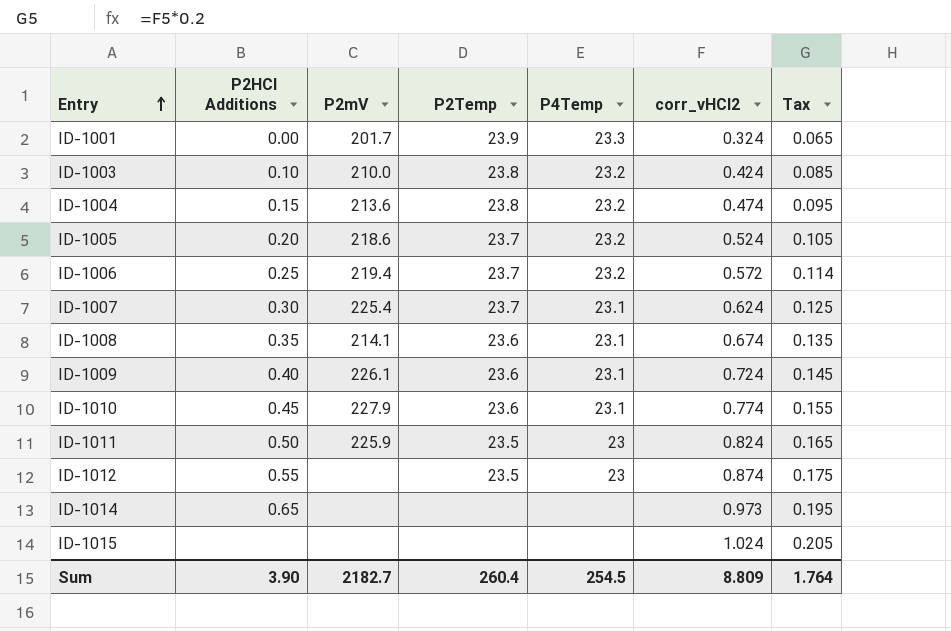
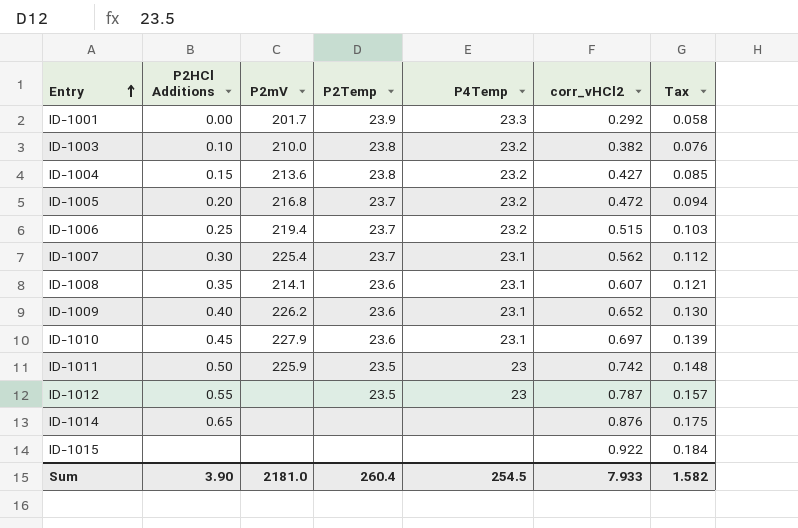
ID-1001 | corr_vHCl2: 0.324 -> 0.292
ID-1001 | Tax: 0.065 -> 0.058
ID-1003 | corr_vHCl2: 0.424 -> 0.382
ID-1003 | Tax: 0.085 -> 0.076
ID-1004 | corr_vHCl2: 0.474 -> 0.427
ID-1004 | Tax: 0.095 -> 0.085
ID-1005 | P2mV: 218.6 -> 216.8
ID-1005 | corr_vHCl2: 0.524 -> 0.472
ID-1005 | Tax: 0.105 -> 0.094
ID-1006 | corr_vHCl2: 0.572 -> 0.515
ID-1006 | Tax: 0.114 -> 0.103
ID-1007 | corr_vHCl2: 0.624 -> 0.562
ID-1007 | Tax: 0.125 -> 0.112
ID-1008 | corr_vHCl2: 0.674 -> 0.607
ID-1008 | Tax: 0.135 -> 0.121
ID-1009 | P2mV: 226.1 -> 226.2
ID-1009 | corr_vHCl2: 0.724 -> 0.652
ID-1009 | Tax: 0.145 -> 0.130
ID-1010 | corr_vHCl2: 0.774 -> 0.697
ID-1010 | Tax: 0.155 -> 0.139
ID-1011 | corr_vHCl2: 0.824 -> 0.742
ID-1011 | Tax: 0.165 -> 0.148
ID-1012 | corr_vHCl2: 0.874 -> 0.787
ID-1012 | Tax: 0.175 -> 0.157
ID-1014 | corr_vHCl2: 0.973 -> 0.876
ID-1014 | Tax: 0.195 -> 0.175
ID-1015 | corr_vHCl2: 1.024 -> 0.922
ID-1015 | Tax: 0.205 -> 0.184
Sum | P2mV: 2182.7 -> 2181.0
Sum | corr_vHCl2: 8.809 -> 7.933
Sum | Tax: 1.764 -> 1.582

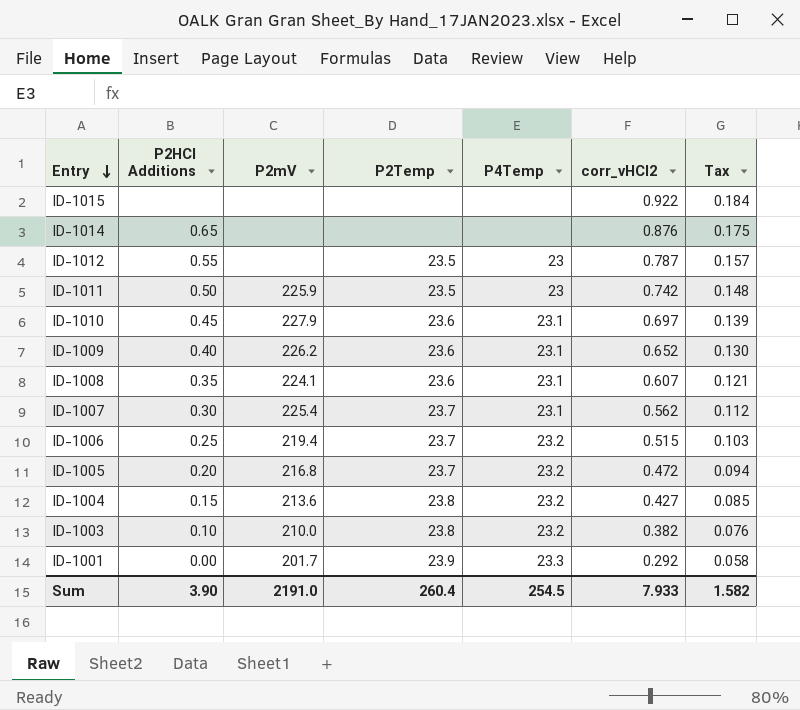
row order: Entry ascending -> Entry descending
ID-1008 | P2mV: 214.1 -> 224.1
Sum | P2mV: 2181.0 -> 2191.0

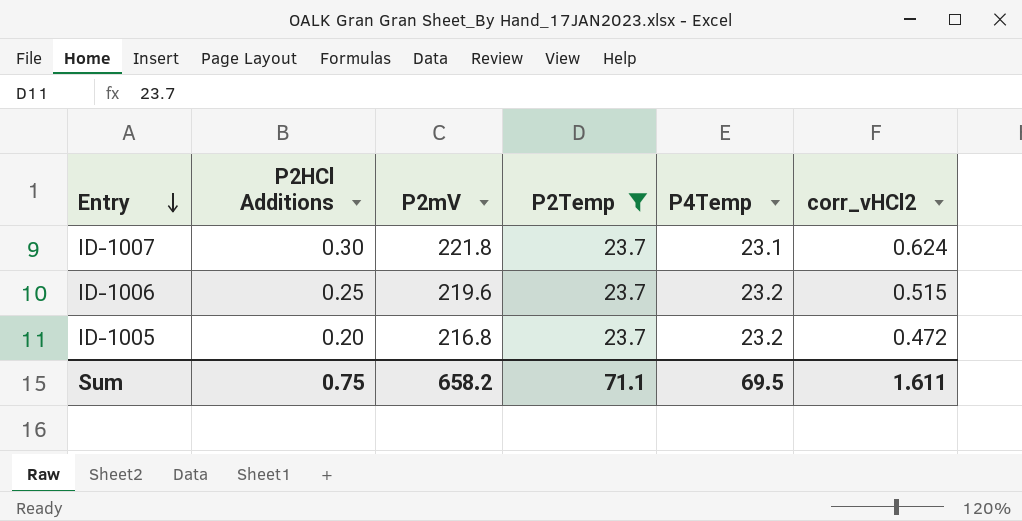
filter: none -> P2Temp = 23.7
column Tax | formula: [corr_vHCl2] * 0.2 -> none
ID-1007 | P2mV: 225.4 -> 221.8
ID-1007 | corr_vHCl2: 0.562 -> 0.624
ID-1006 | P2mV: 219.4 -> 219.6
Sum | P2HCl Additions: 3.90 -> 0.75
Sum | P2mV: 2191.0 -> 658.2
Sum | P2Temp: 260.4 -> 71.1
Sum | P4Temp: 254.5 -> 69.5
Sum | corr_vHCl2: 7.933 -> 1.611

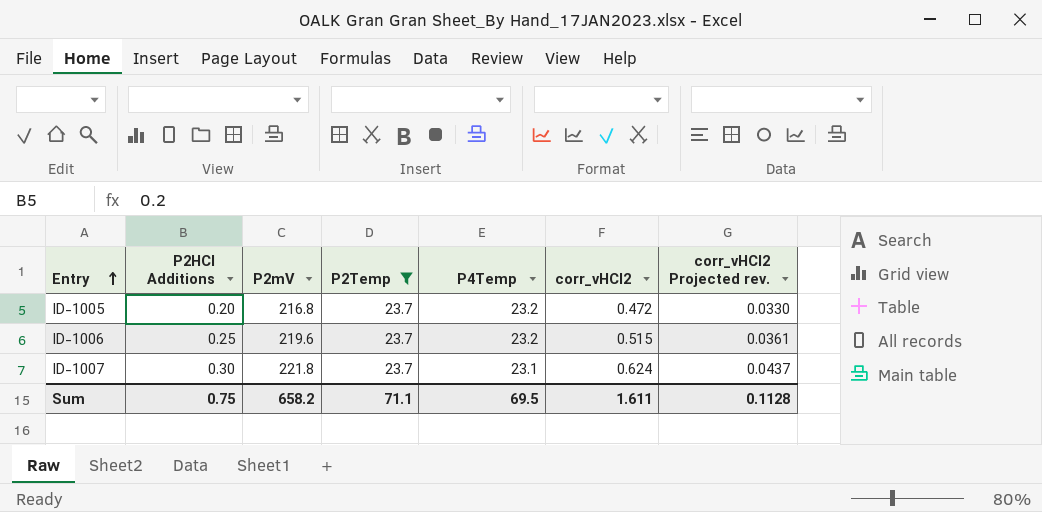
row order: Entry descending -> Entry ascending
column corr_vHCl2 Projected rev. | formula: none -> [corr_vHCl2] * 0.07

